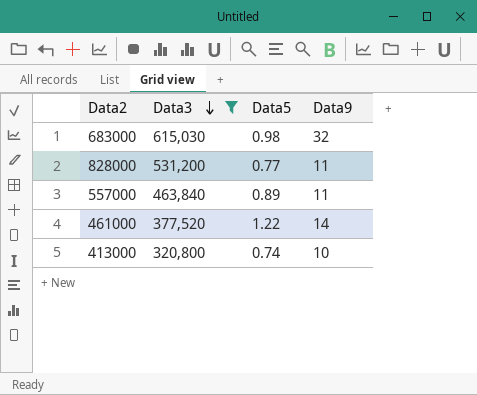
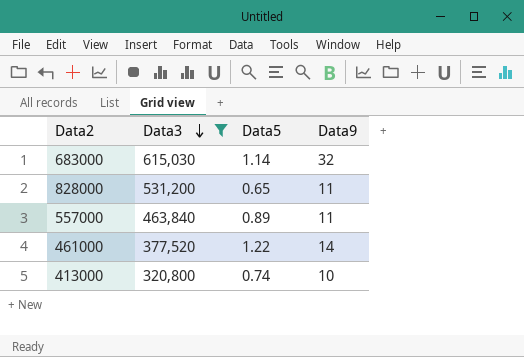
683000 | Data5: 0.98 -> 1.14
828000 | Data5: 0.77 -> 0.65

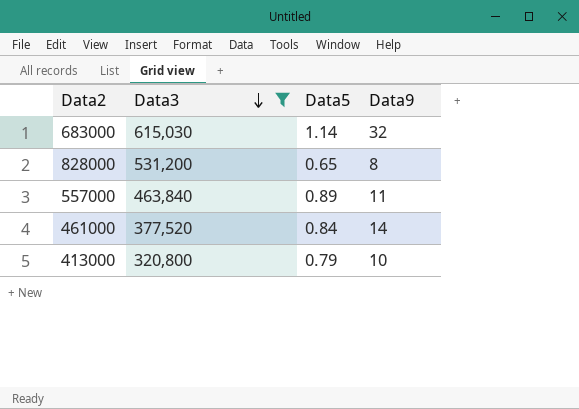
828000 | Data9: 11 -> 8
461000 | Data5: 1.22 -> 0.84
413000 | Data5: 0.74 -> 0.79

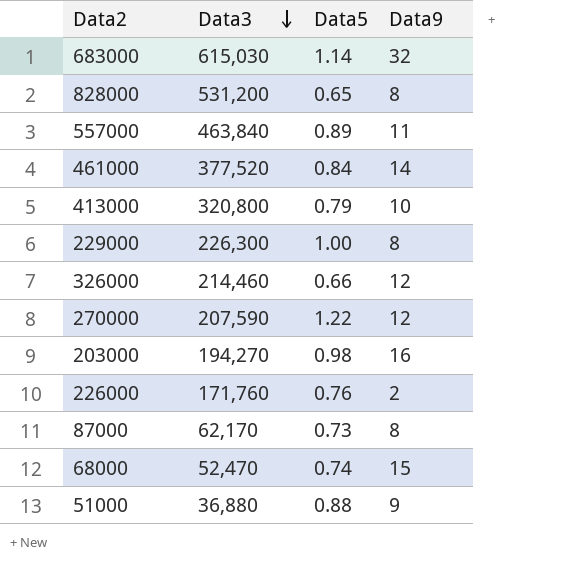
filter: Data3 >= 320,800 -> none

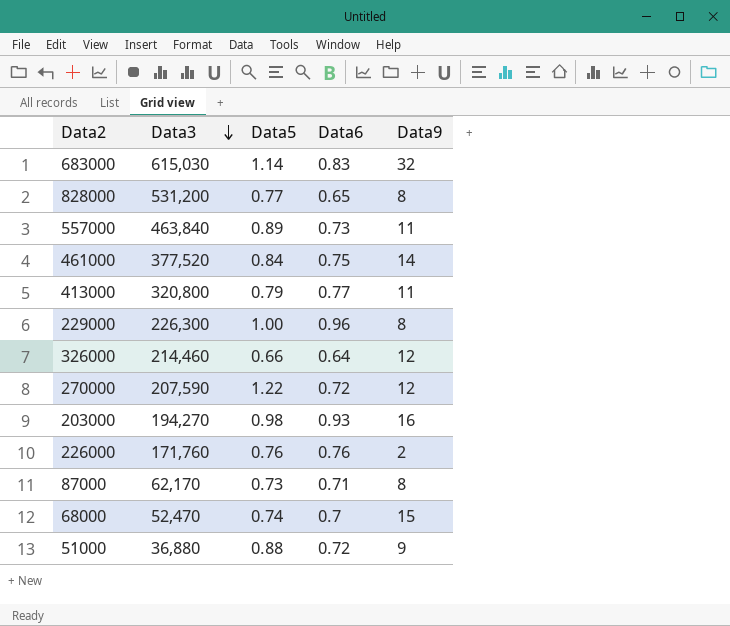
column Data6 | position: none -> 4
828000 | Data5: 0.65 -> 0.77
413000 | Data9: 10 -> 11

